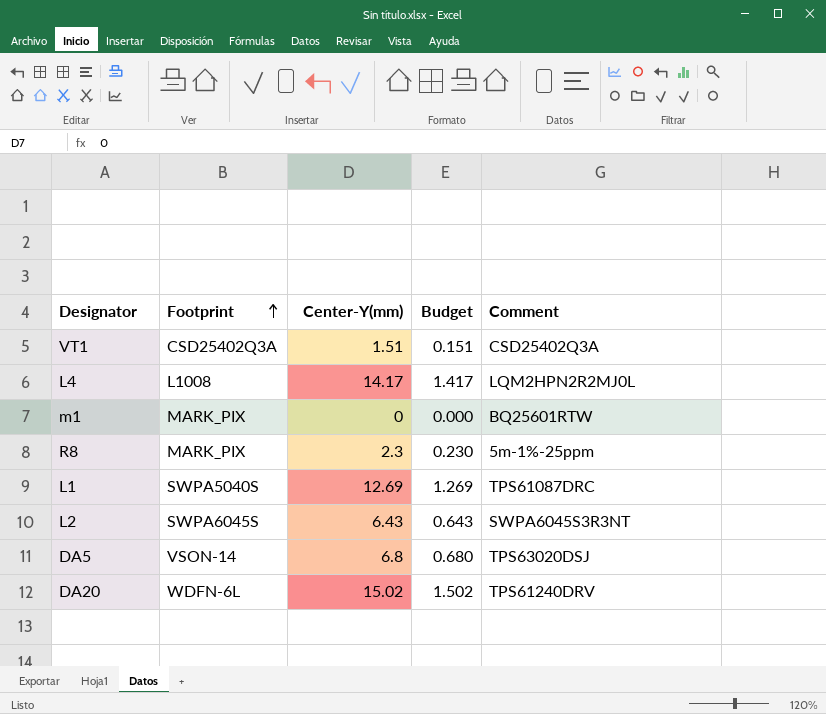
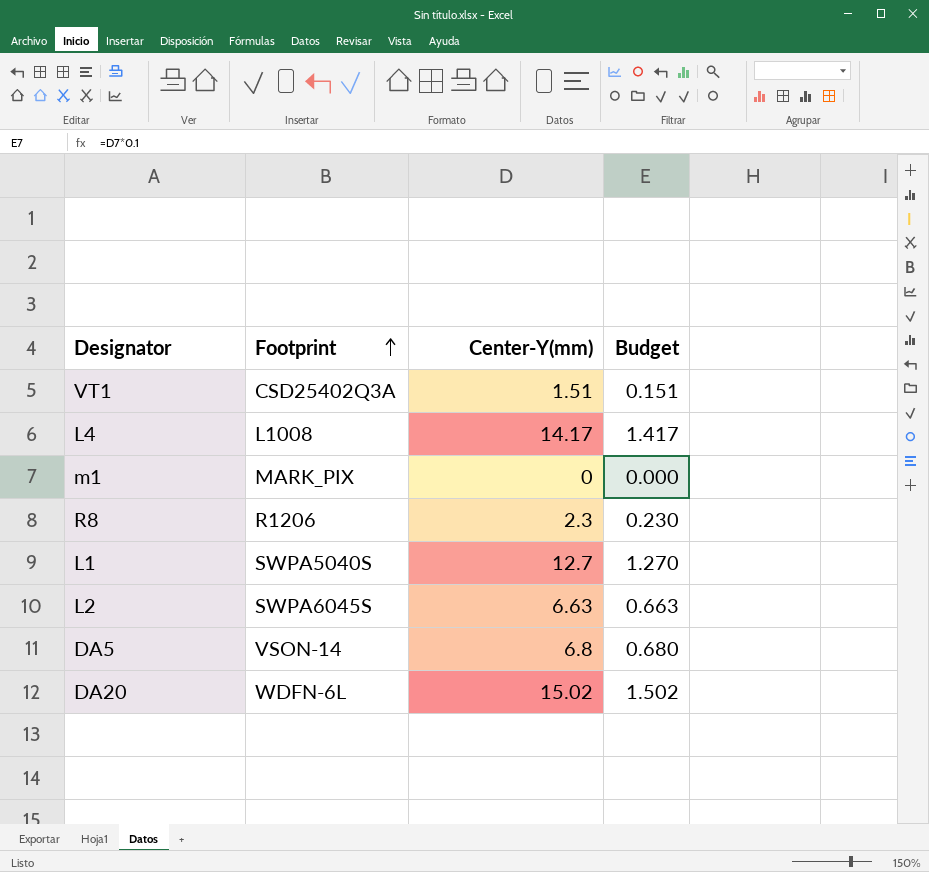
column Comment | position: 5 -> none
R8 | Footprint: MARK_PIX -> R1206
L1 | Center-Y(mm): 12.69 -> 12.7
L1 | Budget: 1.269 -> 1.270
L2 | Center-Y(mm): 6.43 -> 6.63
L2 | Budget: 0.643 -> 0.663

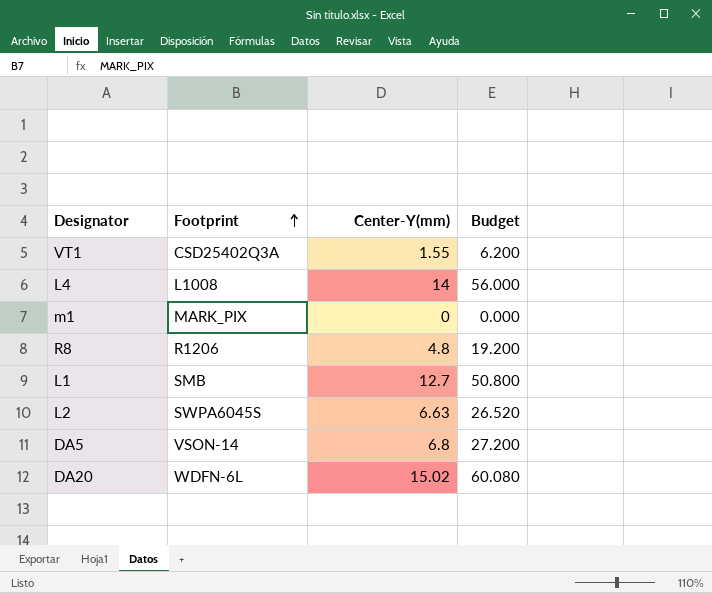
column Budget | formula: [Center-Y(mm)] * 0.1 -> [Center-Y(mm)] * 4
VT1 | Center-Y(mm): 1.51 -> 1.55
L4 | Center-Y(mm): 14.17 -> 14
R8 | Center-Y(mm): 2.3 -> 4.8
L1 | Footprint: SWPA5040S -> SMB

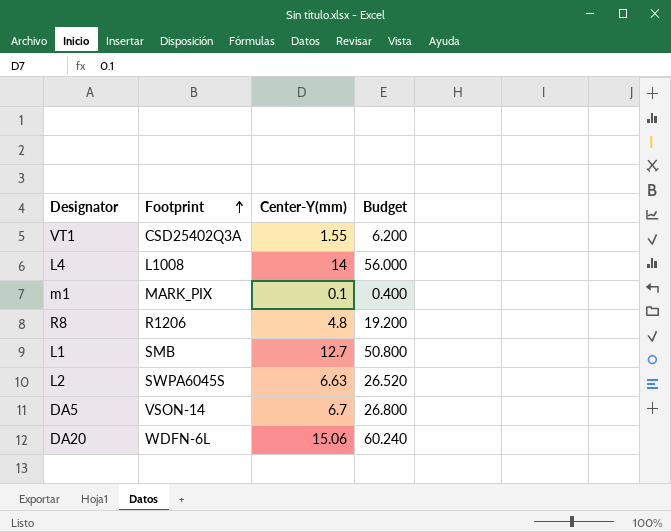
m1 | Center-Y(mm): 0 -> 0.1
m1 | Budget: 0.000 -> 0.400
DA5 | Center-Y(mm): 6.8 -> 6.7
DA5 | Budget: 27.200 -> 26.800
DA20 | Center-Y(mm): 15.02 -> 15.06
DA20 | Budget: 60.080 -> 60.240

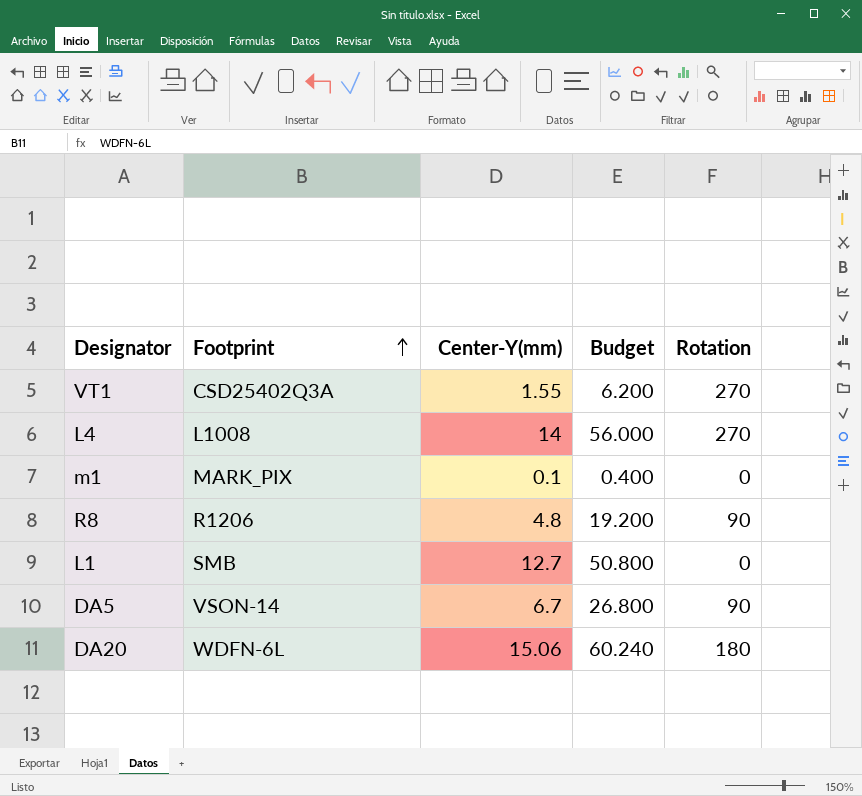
column Rotation | position: none -> 5
row L2: SWPA6045S | 6.63 | 26.520 -> none

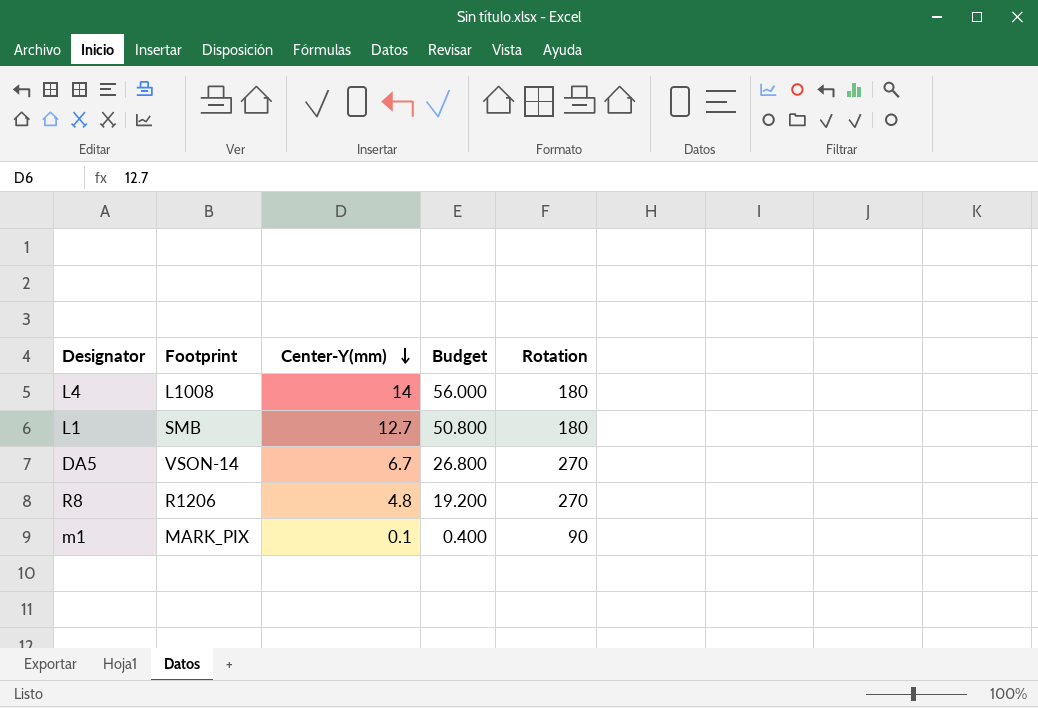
row order: Footprint ascending -> Center-Y(mm) descending
row VT1: CSD25402Q3A | 1.55 | 6.200 | 270 -> none
row DA20: WDFN-6L | 15.06 | 60.240 | 180 -> none
L4 | Rotation: 270 -> 180
L1 | Rotation: 0 -> 180
DA5 | Rotation: 90 -> 270
R8 | Rotation: 90 -> 270
m1 | Rotation: 0 -> 90

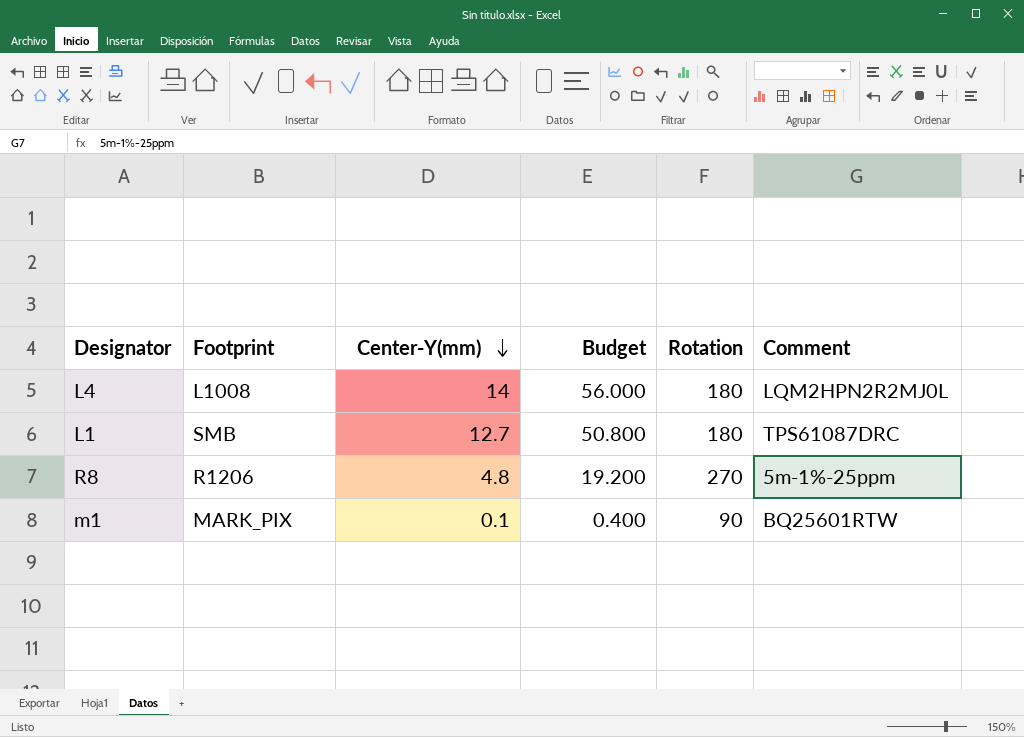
column Comment | position: none -> 6
row DA5: VSON-14 | 6.7 | 26.800 | 270 -> none

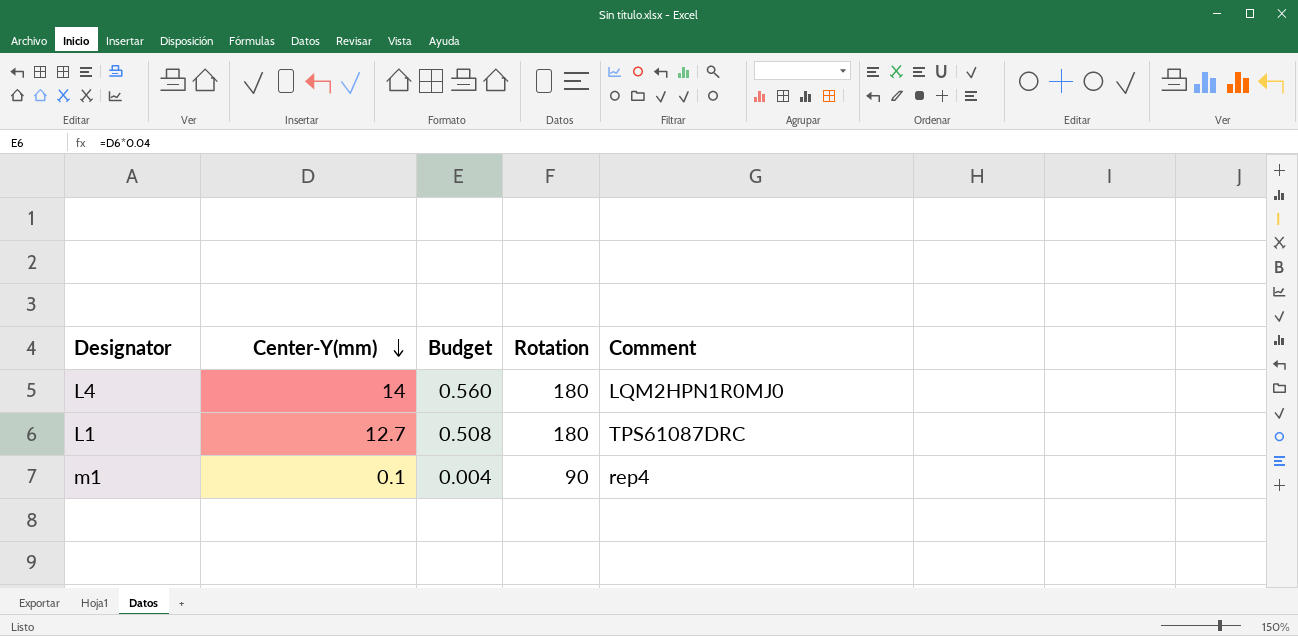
column Footprint | position: 2 -> none
column Budget | formula: [Center-Y(mm)] * 4 -> [Center-Y(mm)] * 0.04
row R8: R1206 | 4.8 | 19.200 | 270 | 5m-1%-25ppm -> none
L4 | Comment: LQM2HPN2R2MJ0L -> LQM2HPN1R0MJ0
m1 | Comment: BQ25601RTW -> rep4

